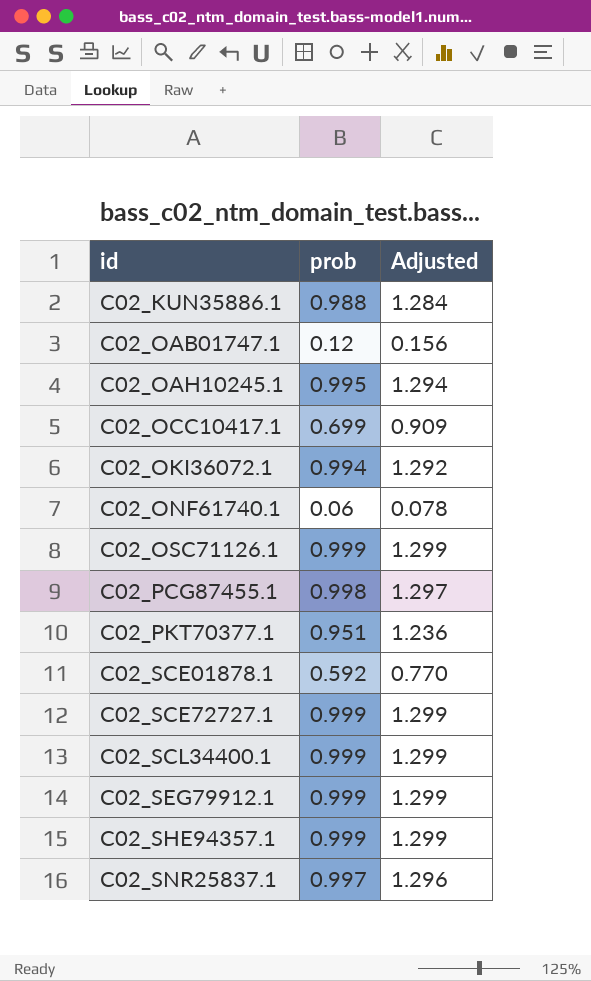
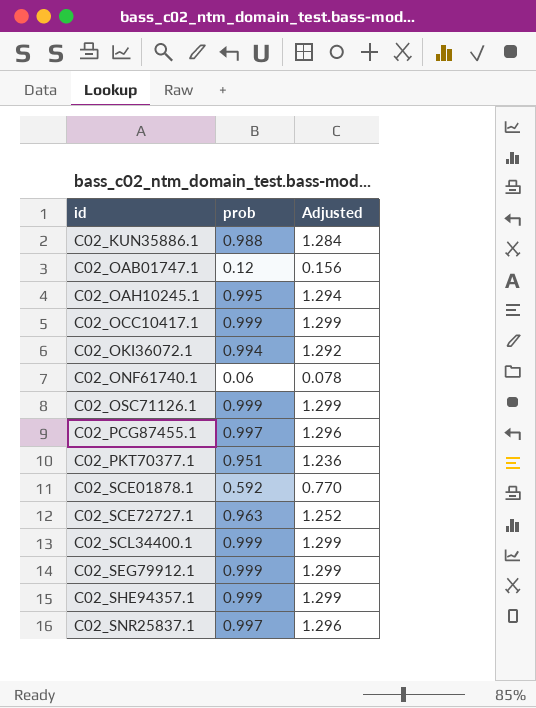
C02_OCC10417.1 | prob: 0.699 -> 0.999
C02_OCC10417.1 | Adjusted: 0.909 -> 1.299
C02_PCG87455.1 | prob: 0.998 -> 0.997
C02_PCG87455.1 | Adjusted: 1.297 -> 1.296
C02_SCE72727.1 | prob: 0.999 -> 0.963
C02_SCE72727.1 | Adjusted: 1.299 -> 1.252

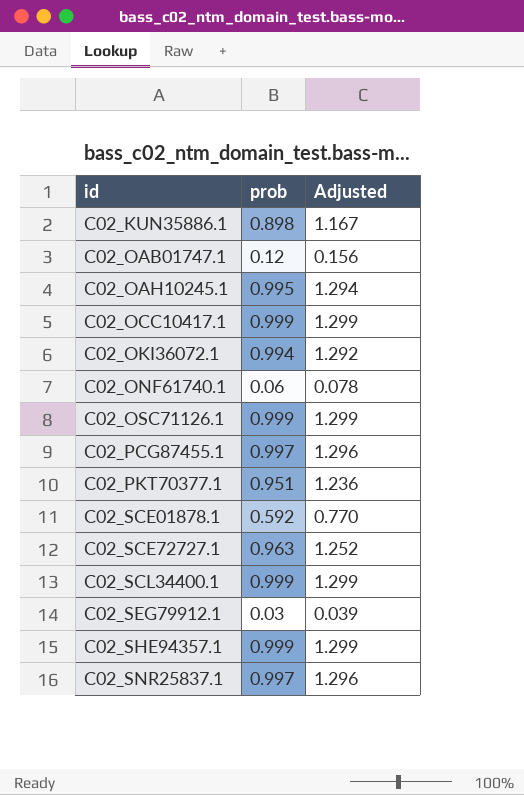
C02_KUN35886.1 | prob: 0.988 -> 0.898
C02_KUN35886.1 | Adjusted: 1.284 -> 1.167
C02_SEG79912.1 | prob: 0.999 -> 0.03
C02_SEG79912.1 | Adjusted: 1.299 -> 0.039

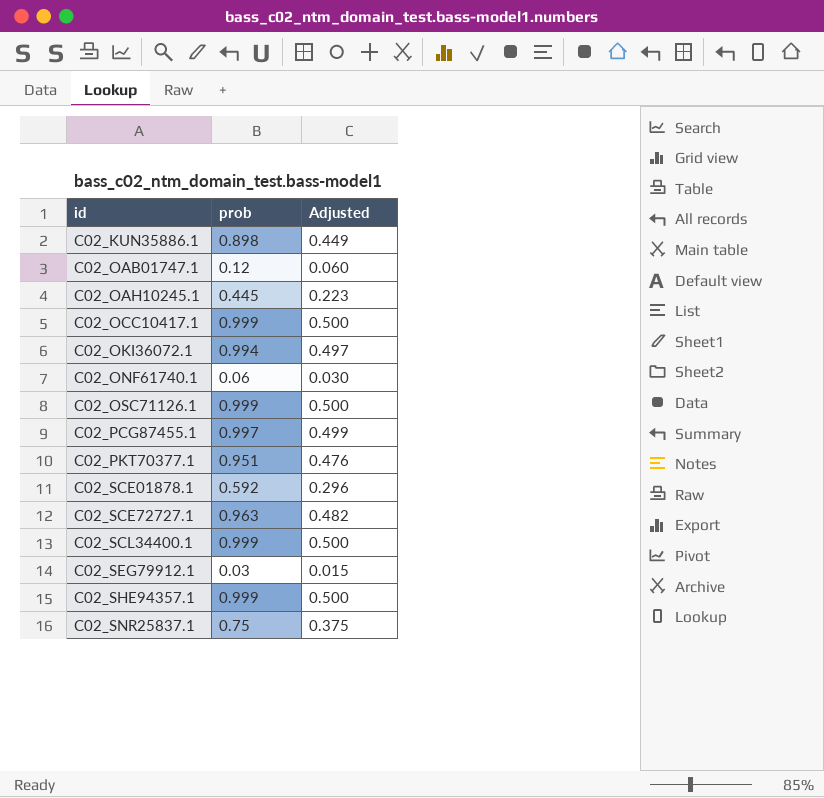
column Adjusted | formula: [prob] * 1.3 -> [prob] * 0.5
C02_OAH10245.1 | prob: 0.995 -> 0.445
C02_SNR25837.1 | prob: 0.997 -> 0.75

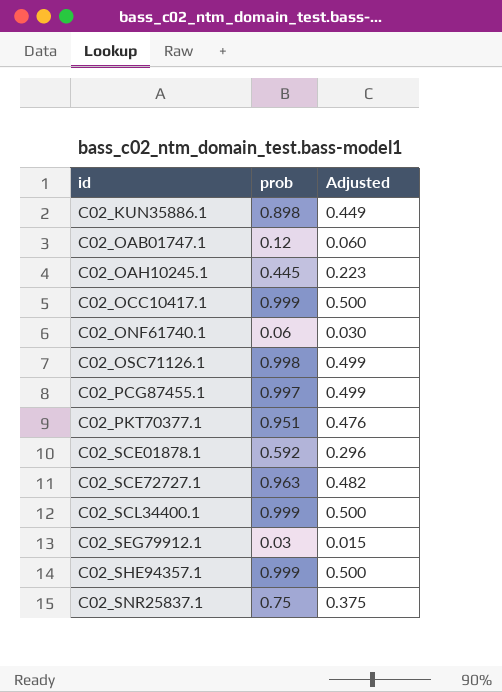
row C02_OKI36072.1: 0.994 | 0.497 -> none
C02_OSC71126.1 | prob: 0.999 -> 0.998
C02_OSC71126.1 | Adjusted: 0.500 -> 0.499

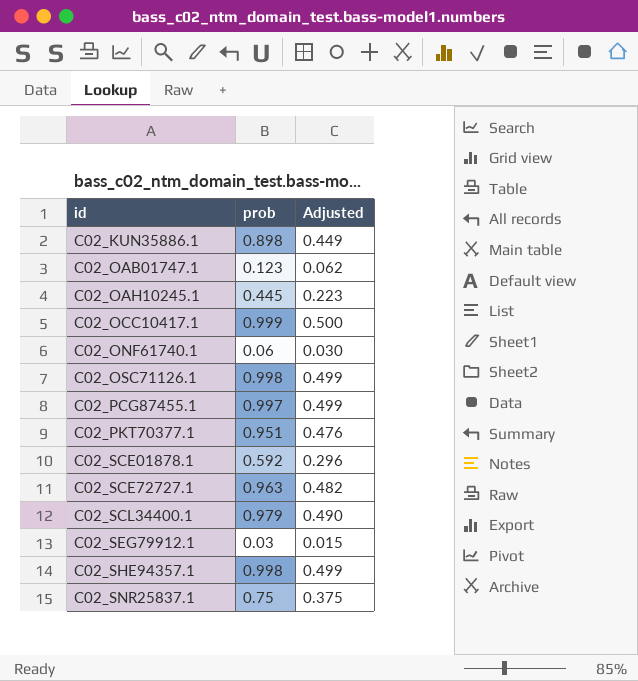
C02_OAB01747.1 | prob: 0.12 -> 0.123
C02_OAB01747.1 | Adjusted: 0.060 -> 0.062
C02_SCL34400.1 | prob: 0.999 -> 0.979
C02_SCL34400.1 | Adjusted: 0.500 -> 0.490
C02_SHE94357.1 | prob: 0.999 -> 0.998
C02_SHE94357.1 | Adjusted: 0.500 -> 0.499

